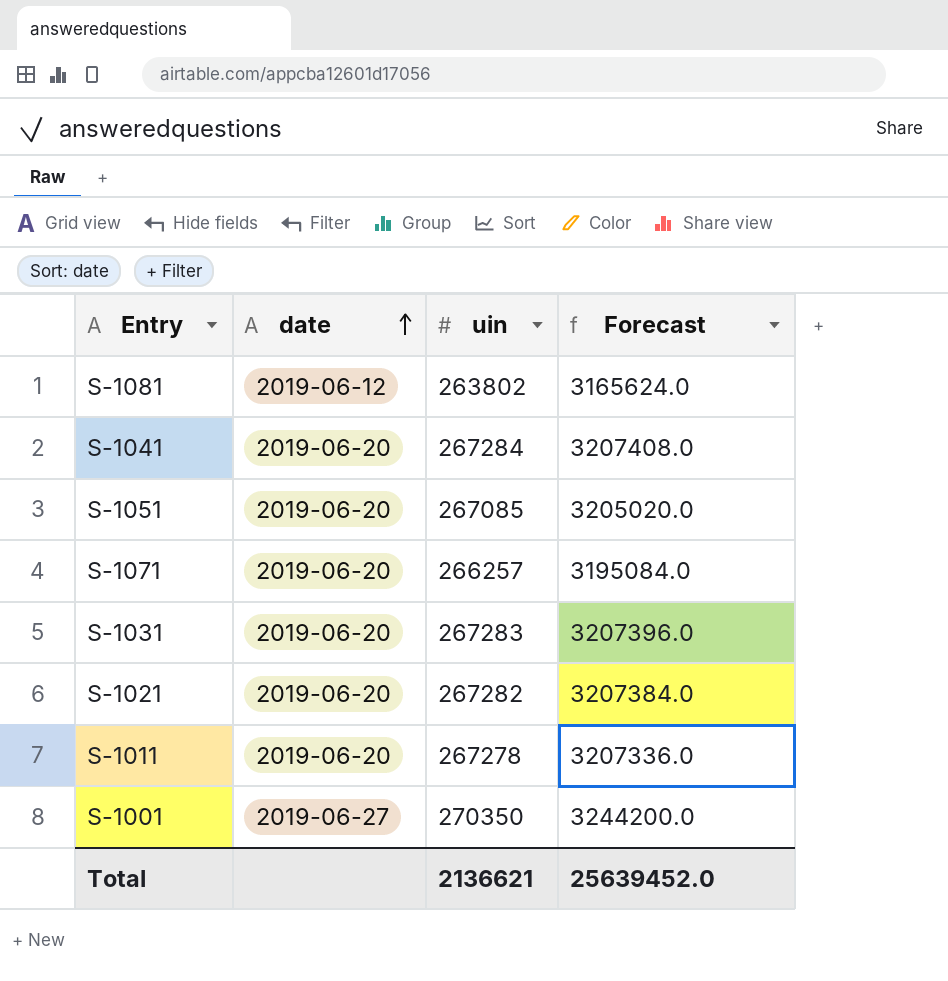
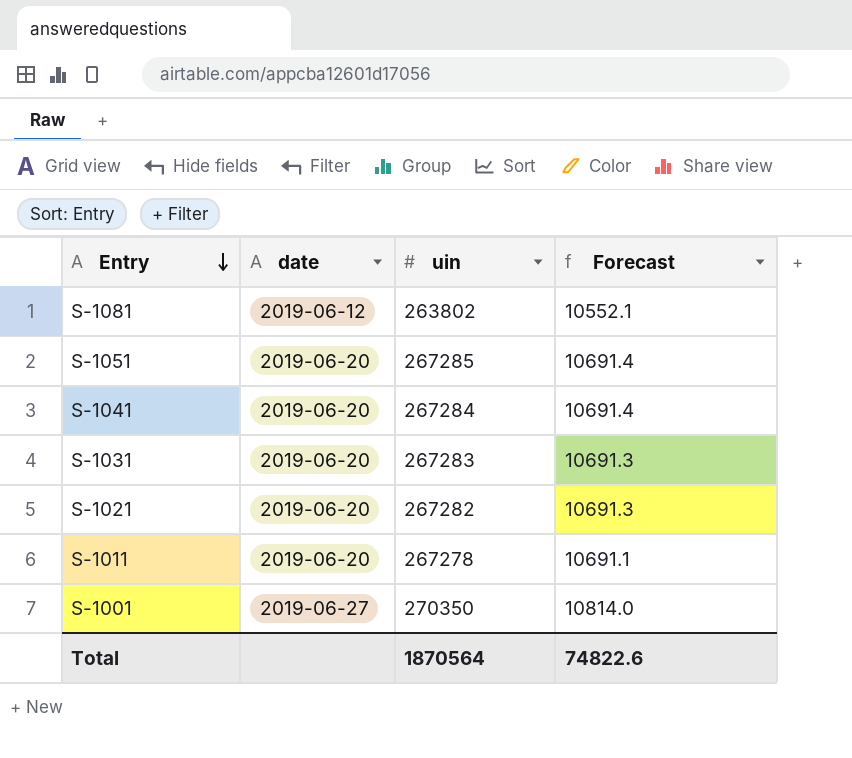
row order: date ascending -> Entry descending
column Forecast | formula: [uin] * 12 -> [uin] * 0.04
row S-1071: 2019-06-20 | 266257 | 3195084.0 -> none
S-1051 | uin: 267085 -> 267285
Total | uin: 2136621 -> 1870564
Total | Forecast: 25639452.0 -> 74822.6

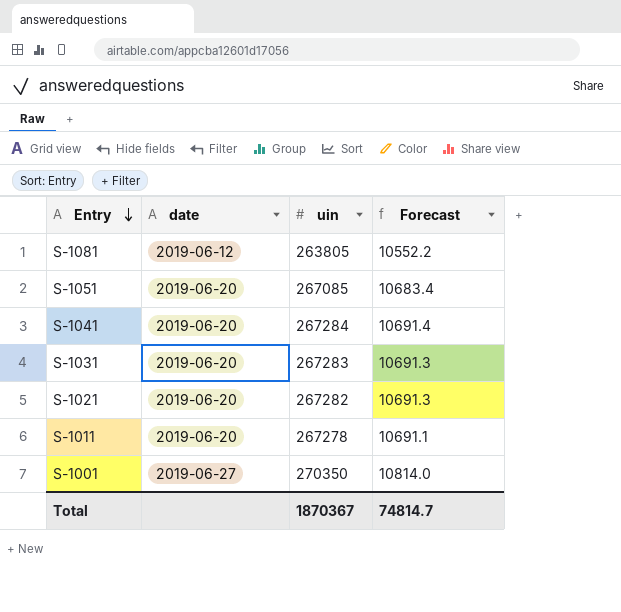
S-1081 | uin: 263802 -> 263805
S-1081 | Forecast: 10552.1 -> 10552.2
S-1051 | uin: 267285 -> 267085
S-1051 | Forecast: 10691.4 -> 10683.4
Total | uin: 1870564 -> 1870367
Total | Forecast: 74822.6 -> 74814.7

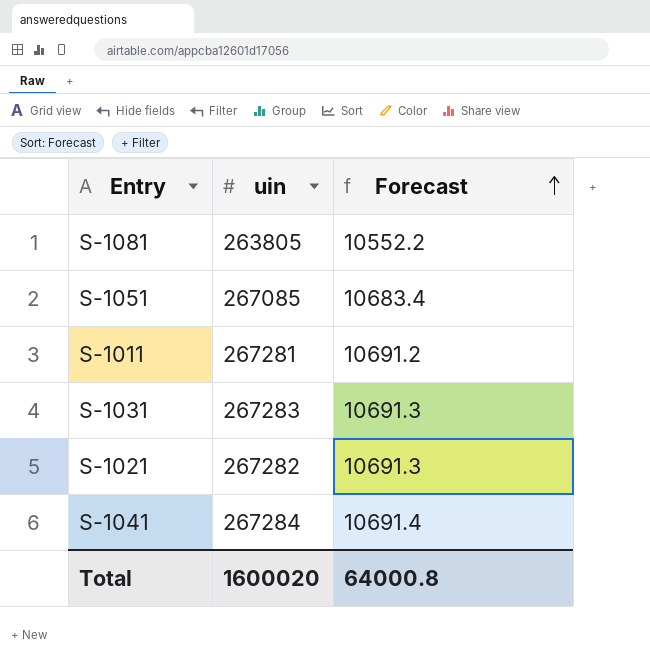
row order: Entry descending -> Forecast ascending
column date | position: 2 -> none
row S-1001: 2019-06-27 | 270350 | 10814.0 -> none
S-1011 | uin: 267278 -> 267281
S-1011 | Forecast: 10691.1 -> 10691.2
Total | uin: 1870367 -> 1600020
Total | Forecast: 74814.7 -> 64000.8

